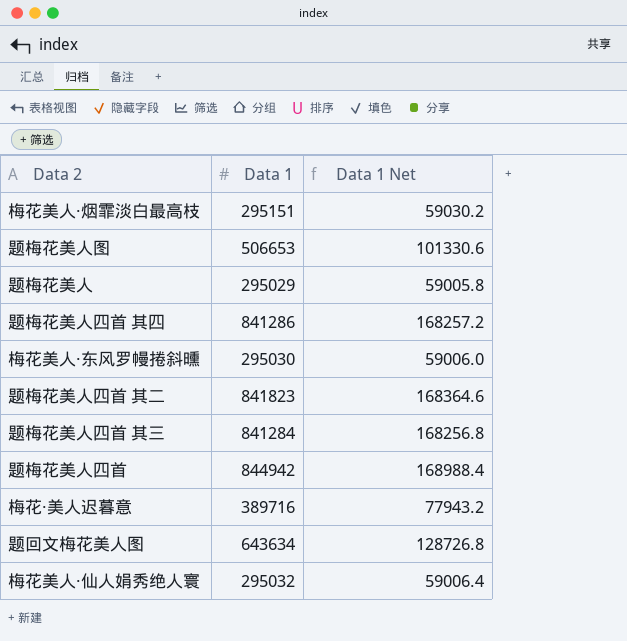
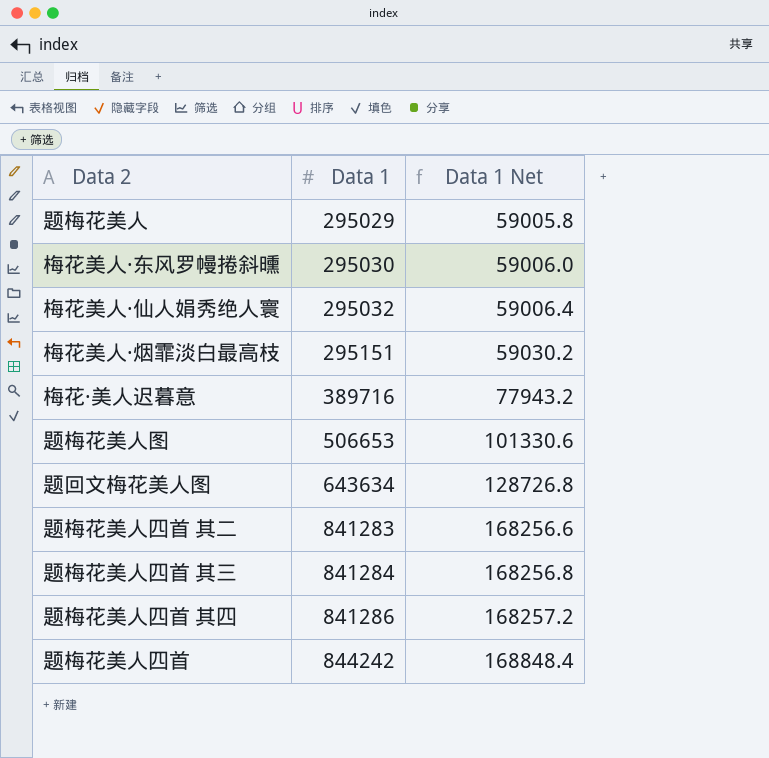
row order: none -> Data 1 ascending
题梅花美人四首 其二 | Data 1: 841823 -> 841283
题梅花美人四首 其二 | Data 1 Net: 168364.6 -> 168256.6
题梅花美人四首 | Data 1: 844942 -> 844242
题梅花美人四首 | Data 1 Net: 168988.4 -> 168848.4

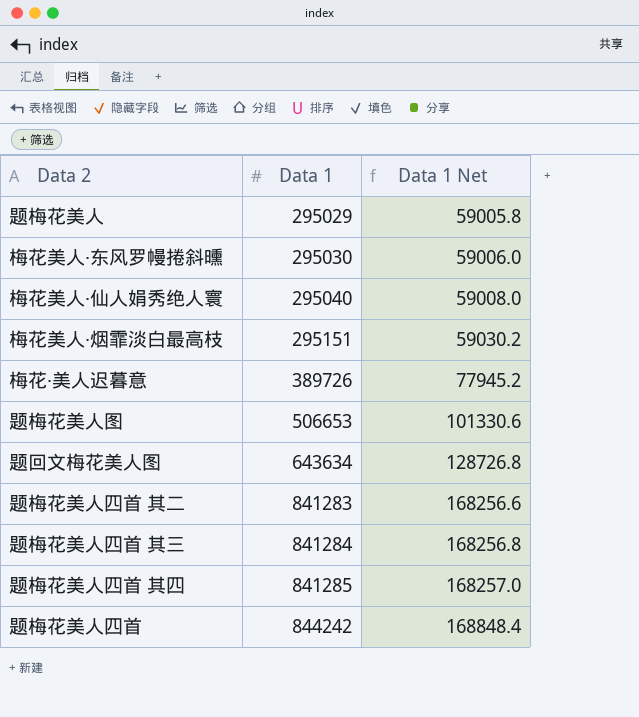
梅花美人·仙人娟秀绝人寰 | Data 1: 295032 -> 295040
梅花美人·仙人娟秀绝人寰 | Data 1 Net: 59006.4 -> 59008.0
梅花·美人迟暮意 | Data 1: 389716 -> 389726
梅花·美人迟暮意 | Data 1 Net: 77943.2 -> 77945.2
题梅花美人四首 其四 | Data 1: 841286 -> 841285
题梅花美人四首 其四 | Data 1 Net: 168257.2 -> 168257.0

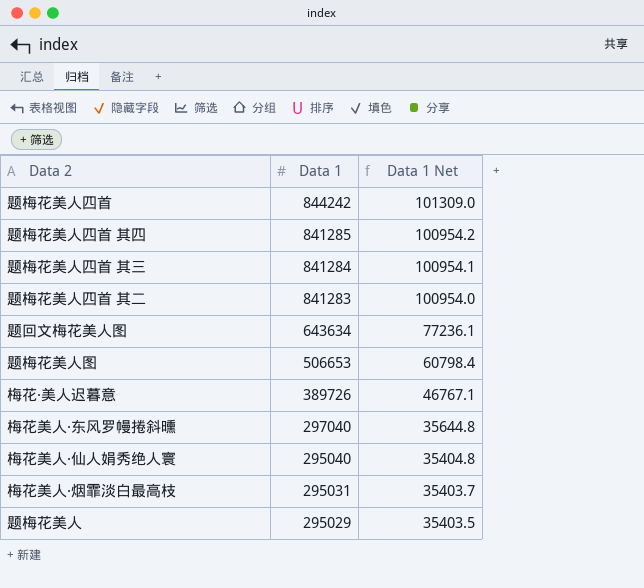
row order: Data 1 ascending -> Data 1 descending
column Data 1 Net | formula: [Data 1] * 0.2 -> [Data 1] * 0.12
梅花美人·东风罗幔捲斜曛 | Data 1: 295030 -> 297040
梅花美人·烟霏淡白最高枝 | Data 1: 295151 -> 295031

